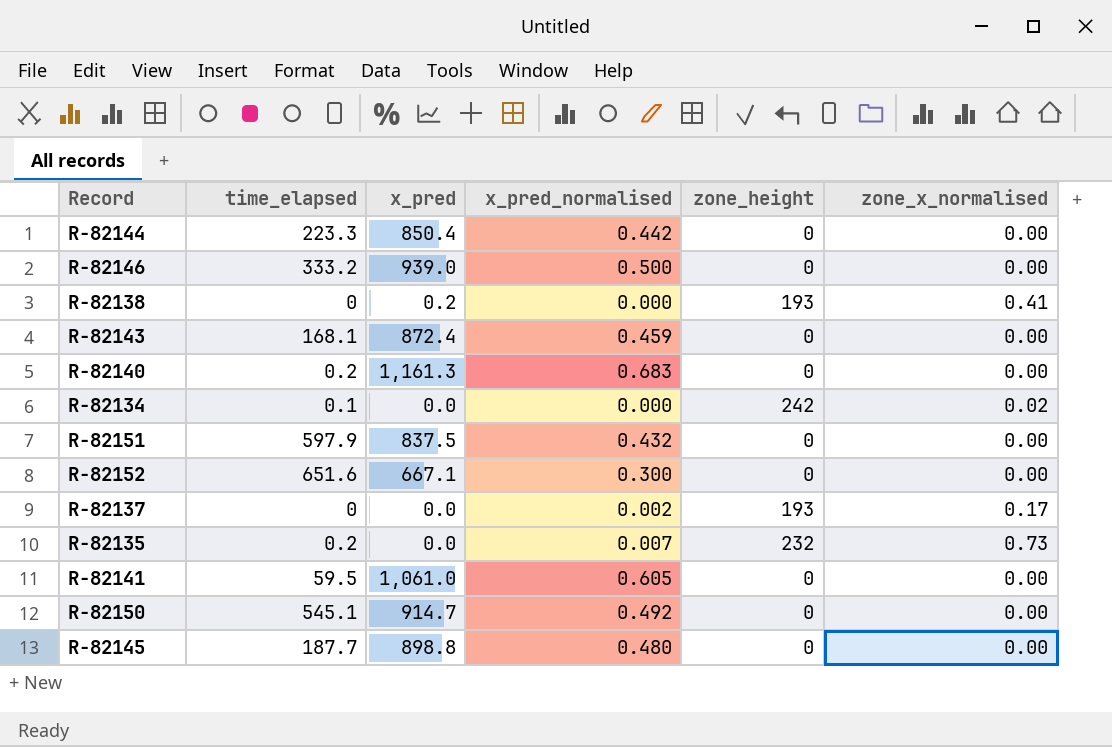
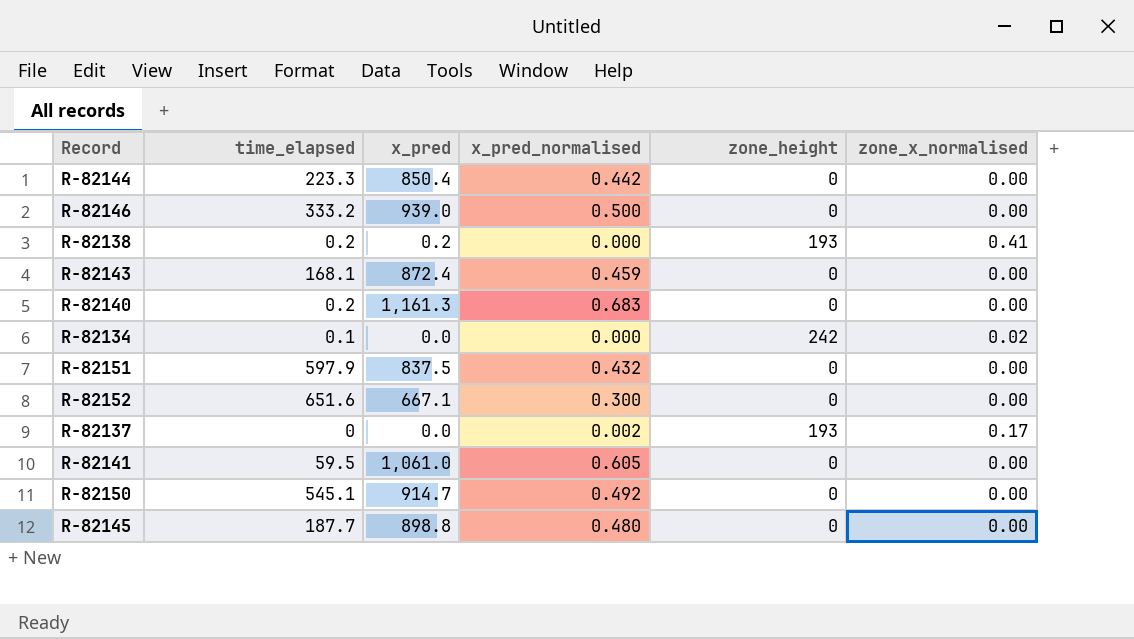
row R-82135: 0.2 | 0.0 | 0.007 | 232 | 0.73 -> none
R-82138 | time_elapsed: 0 -> 0.2

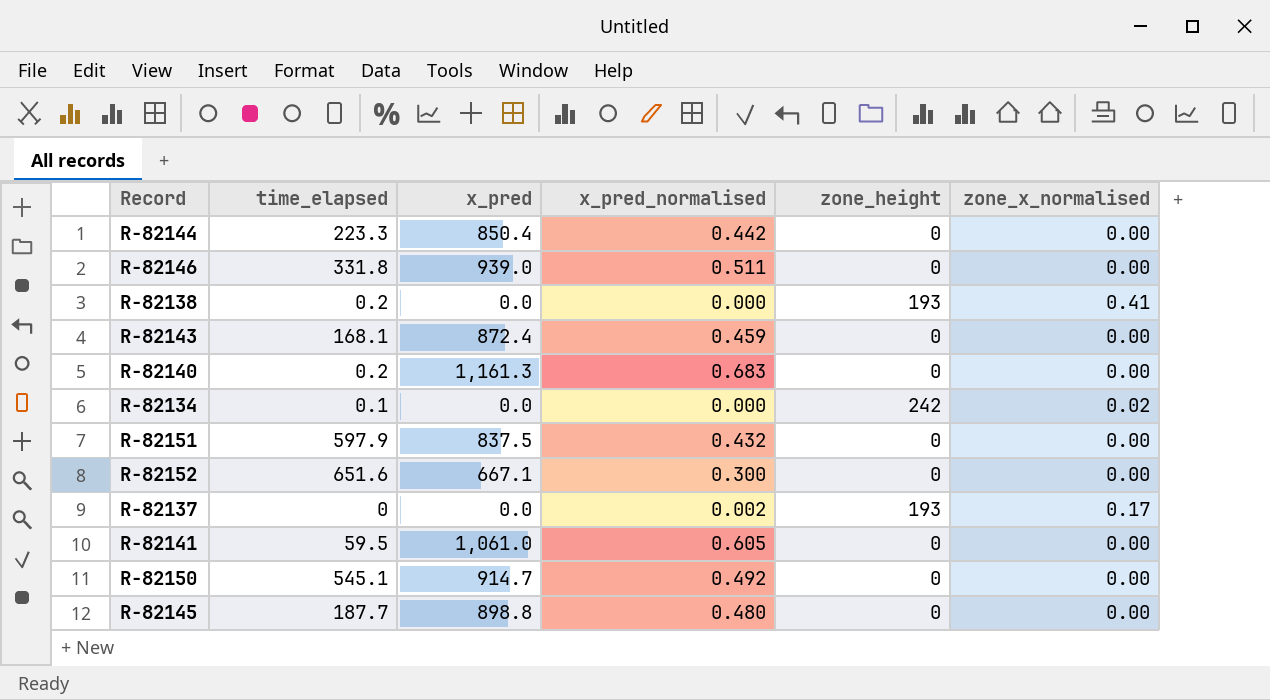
R-82146 | time_elapsed: 333.2 -> 331.8
R-82146 | x_pred_normalised: 0.500 -> 0.511
R-82138 | x_pred: 0.2 -> 0.0

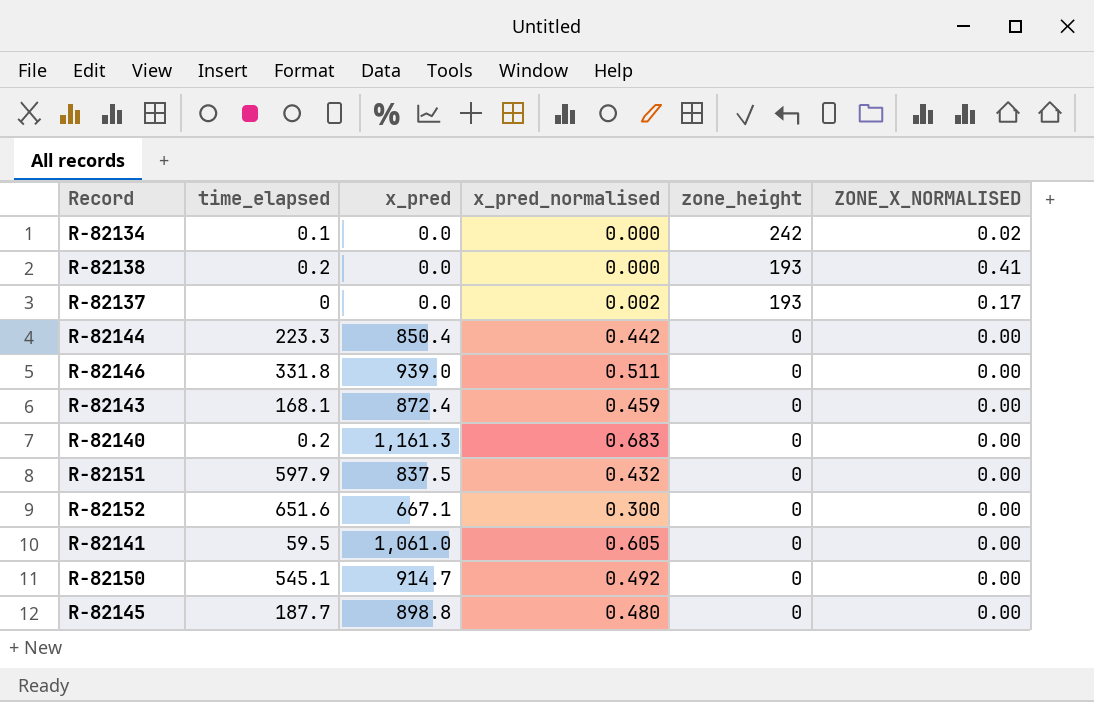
row order: none -> zone_height descending
column name: zone_x_normalised -> ZONE_X_NORMALISED

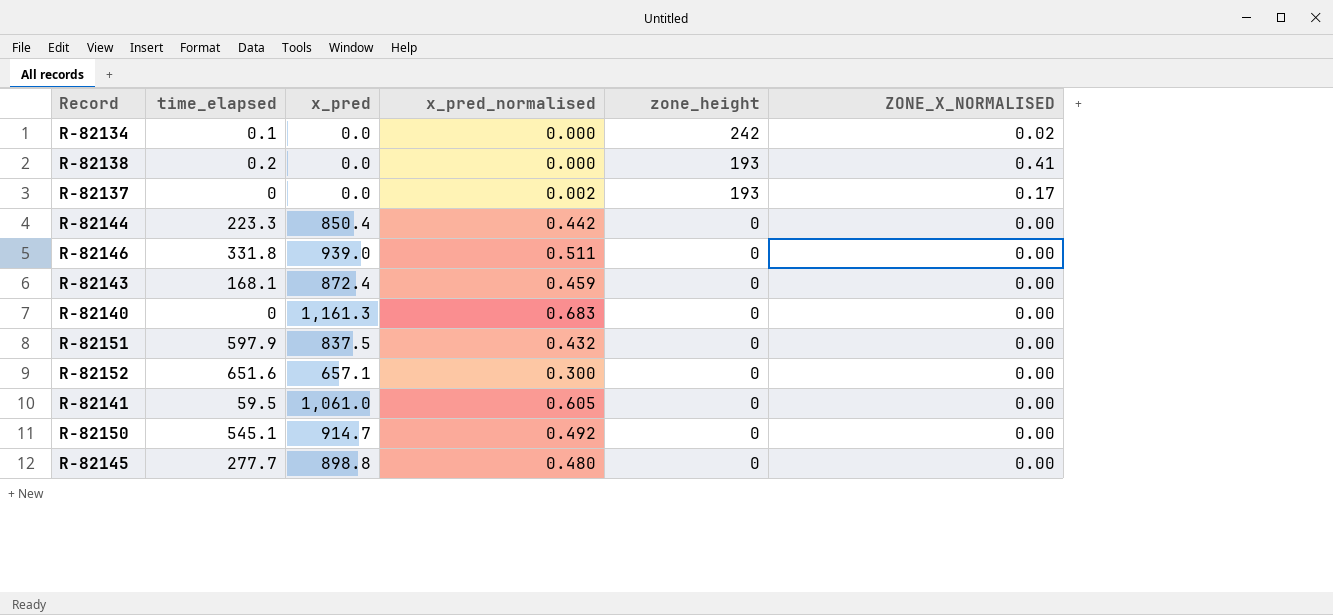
R-82140 | time_elapsed: 0.2 -> 0
R-82152 | x_pred: 667.1 -> 657.1
R-82145 | time_elapsed: 187.7 -> 277.7

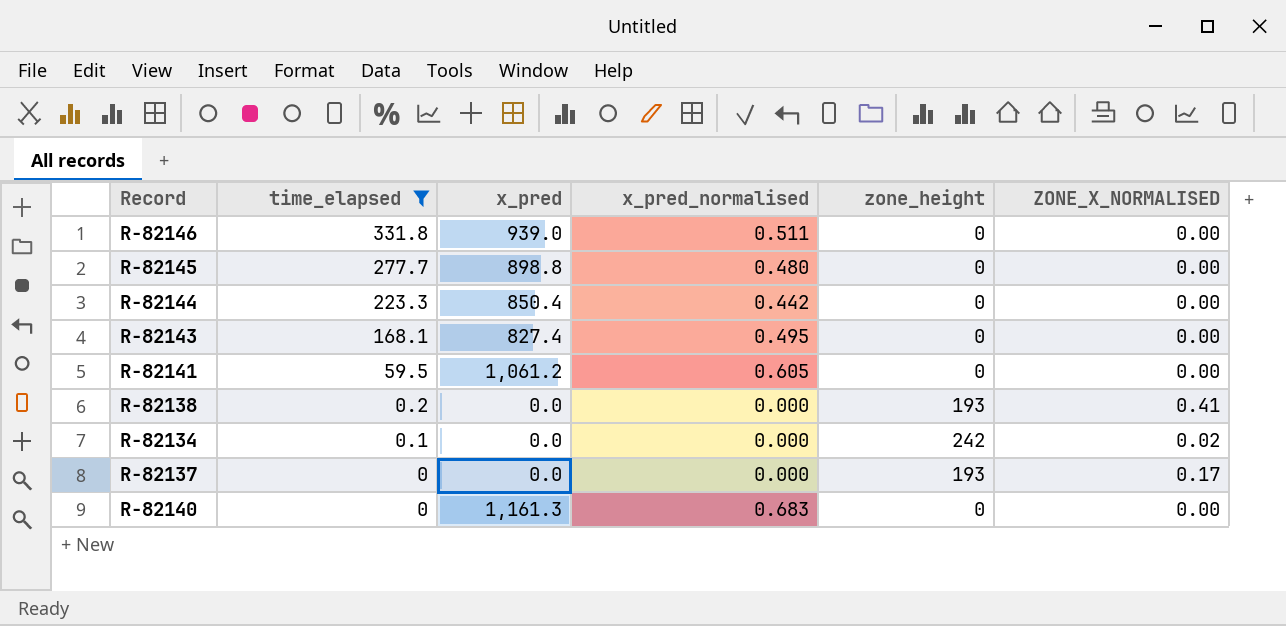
filter: none -> time_elapsed <= 331.8
row order: zone_height descending -> time_elapsed descending
R-82143 | x_pred: 872.4 -> 827.4
R-82143 | x_pred_normalised: 0.459 -> 0.495
R-82141 | x_pred: 1,061.0 -> 1,061.2
R-82137 | x_pred_normalised: 0.002 -> 0.000

